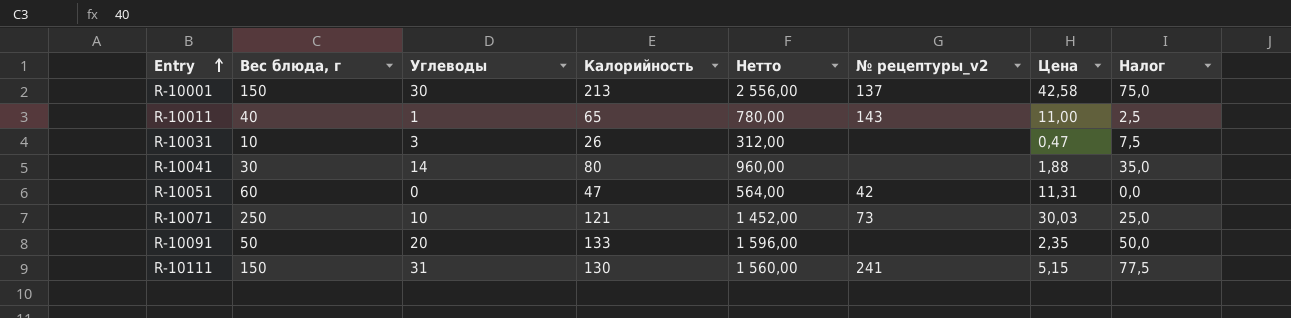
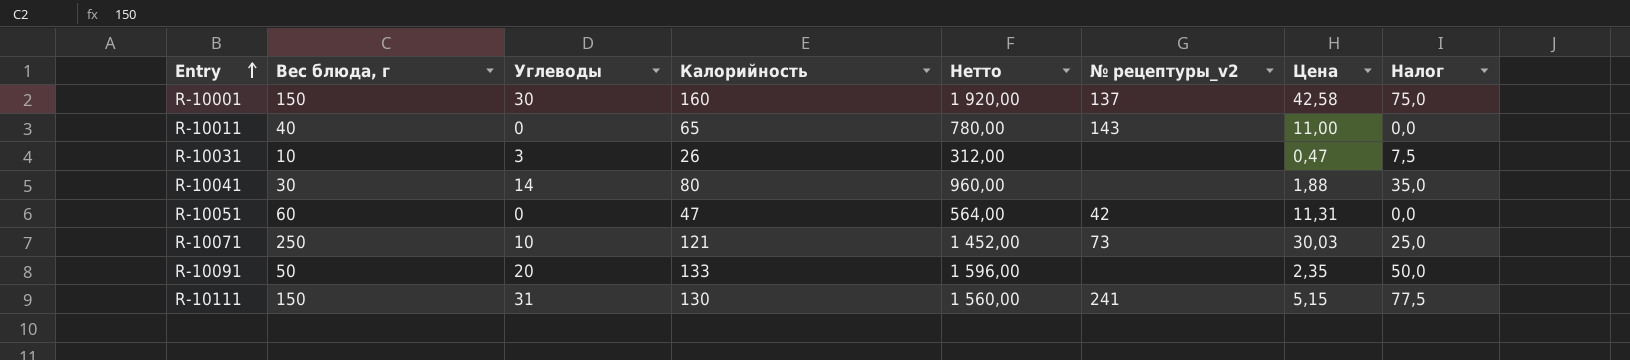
R-10001 | Калорийность: 213 -> 160
R-10001 | Нетто: 2 556,00 -> 1 920,00
R-10011 | Углеводы: 1 -> 0
R-10011 | Налог: 2,5 -> 0,0

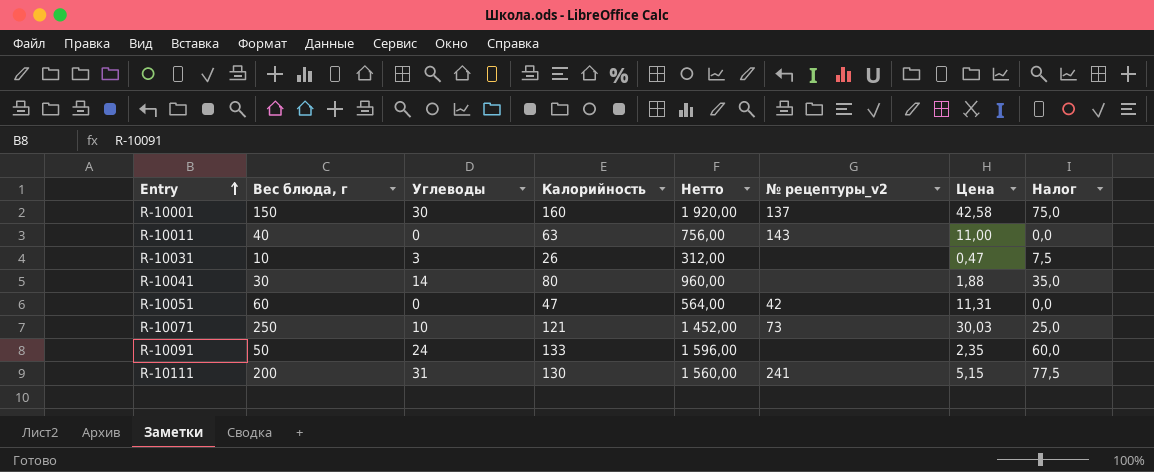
R-10011 | Калорийность: 65 -> 63
R-10011 | Нетто: 780,00 -> 756,00
R-10091 | Углеводы: 20 -> 24
R-10091 | Налог: 50,0 -> 60,0
R-10111 | Вес блюда, г: 150 -> 200

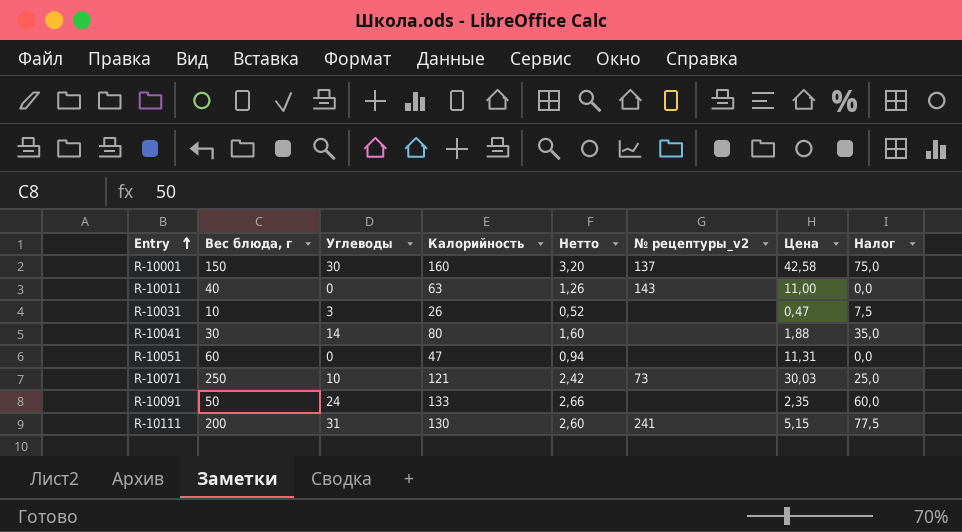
column Нетто | formula: [Калорийность] * 12 -> [Калорийность] * 0,02
R-10051 | № рецептуры_v2: 42 -> none

